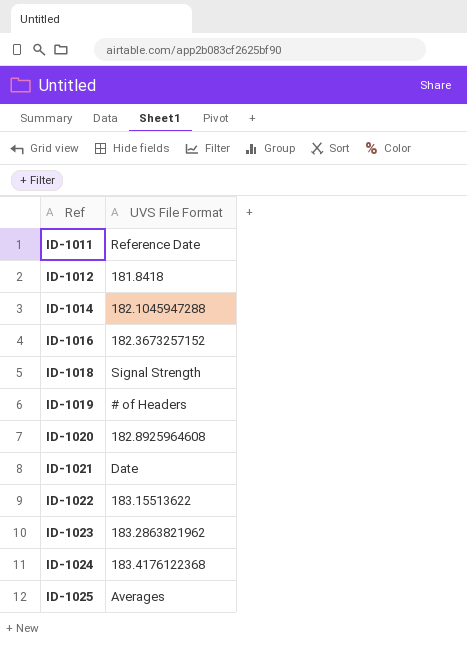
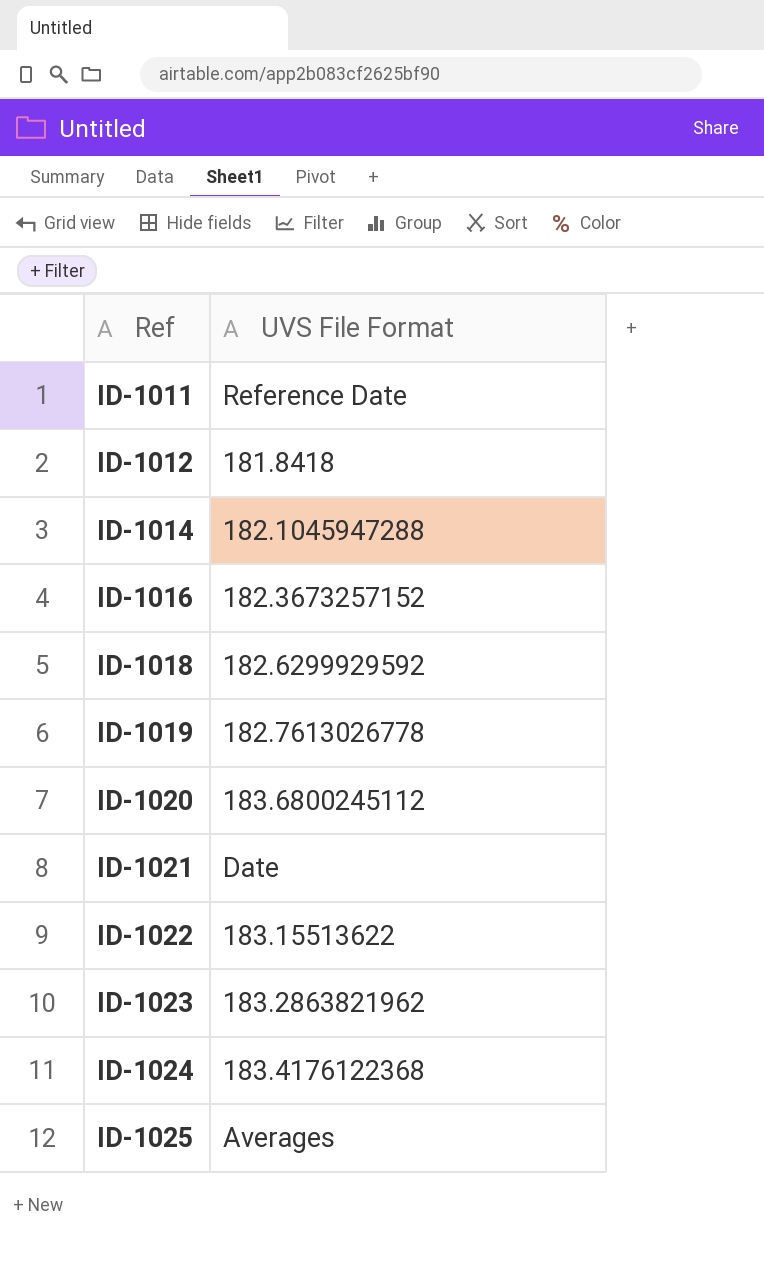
ID-1018 | UVS File Format: Signal Strength -> 182.6299929592
ID-1019 | UVS File Format: # of Headers -> 182.7613026778
ID-1020 | UVS File Format: 182.8925964608 -> 183.6800245112

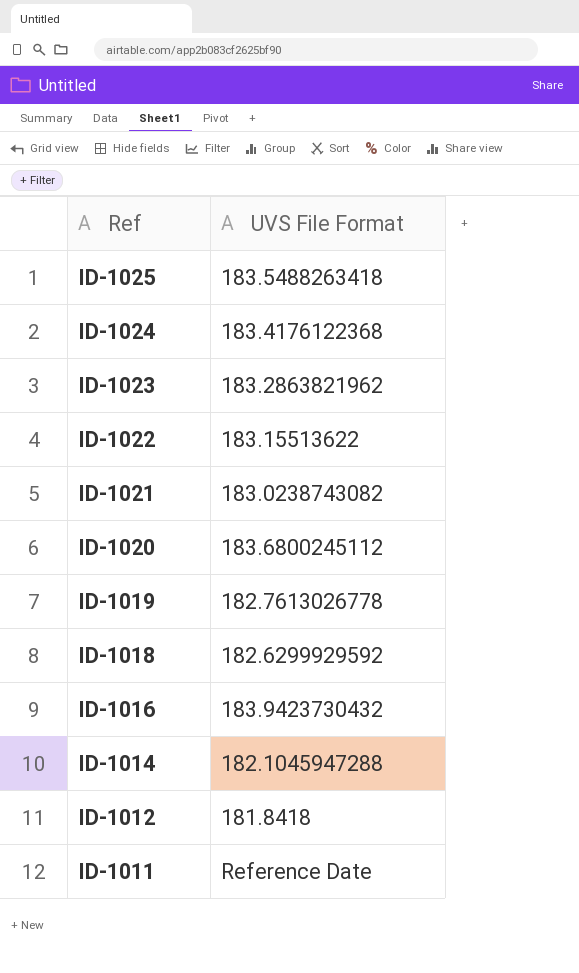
row order: Ref ascending -> Ref descending
ID-1025 | UVS File Format: Averages -> 183.5488263418
ID-1021 | UVS File Format: Date -> 183.0238743082
ID-1016 | UVS File Format: 182.3673257152 -> 183.9423730432

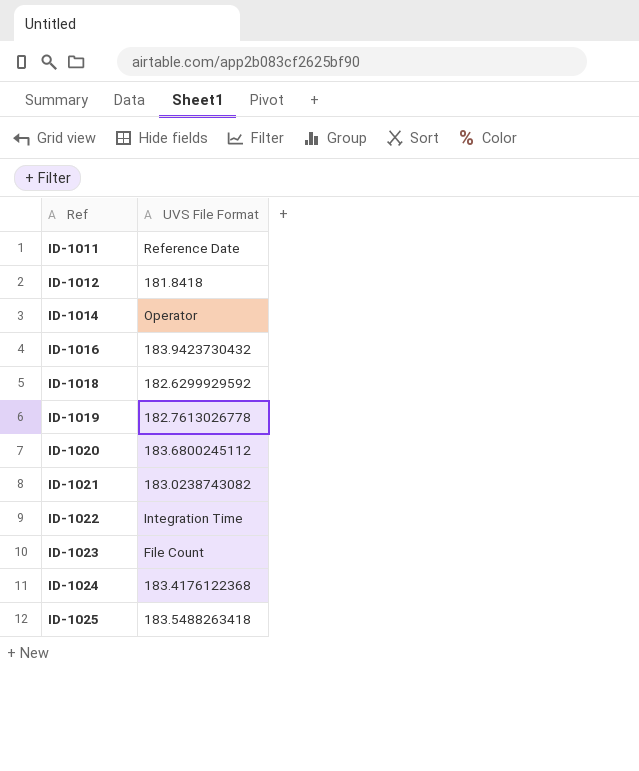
row order: Ref descending -> Ref ascending
ID-1014 | UVS File Format: 182.1045947288 -> Operator
ID-1022 | UVS File Format: 183.15513622 -> Integration Time
ID-1023 | UVS File Format: 183.2863821962 -> File Count

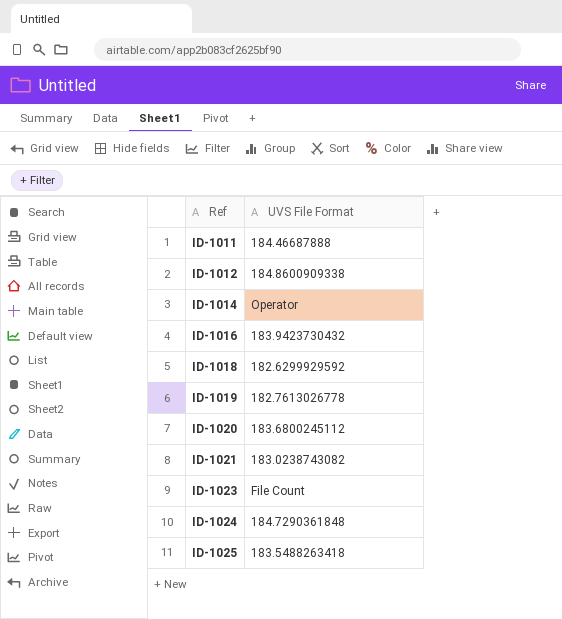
row ID-1022: Integration Time -> none
ID-1011 | UVS File Format: Reference Date -> 184.46687888
ID-1012 | UVS File Format: 181.8418 -> 184.8600909338
ID-1024 | UVS File Format: 183.4176122368 -> 184.7290361848

